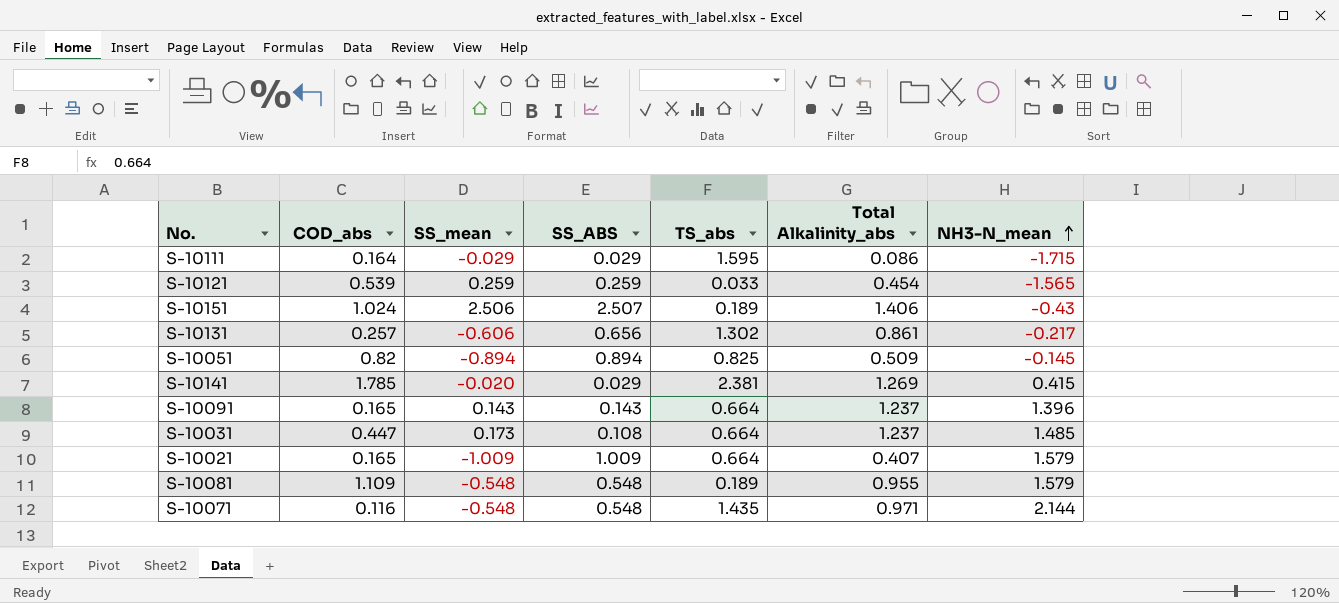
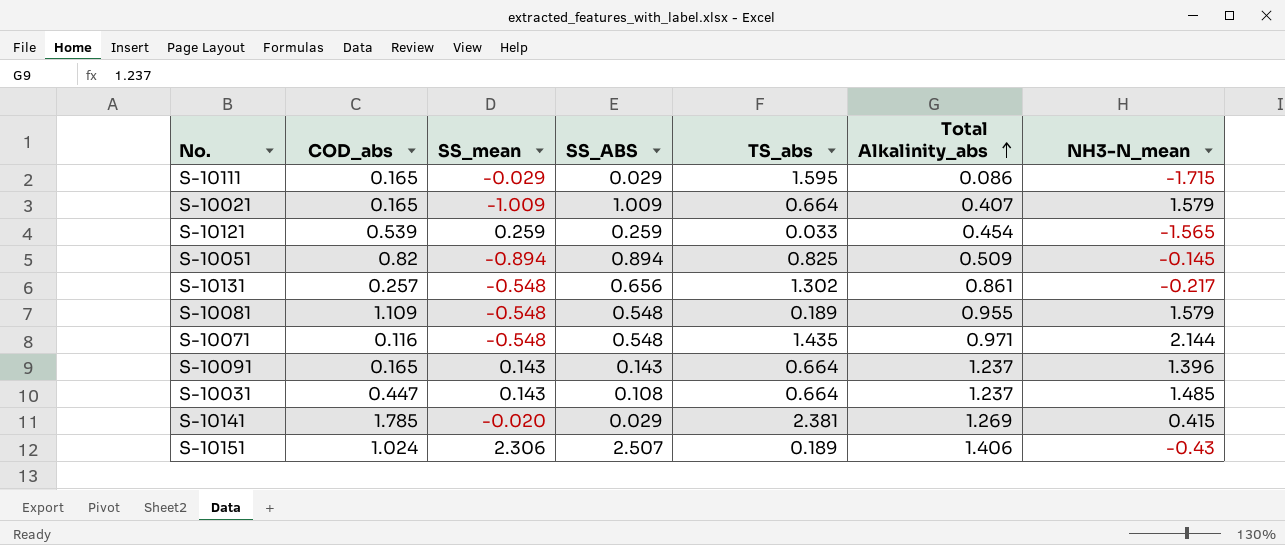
row order: NH3-N_mean ascending -> Total Alkalinity_abs ascending
S-10111 | COD_abs: 0.164 -> 0.165
S-10131 | SS_mean: -0.606 -> -0.548
S-10031 | SS_mean: 0.173 -> 0.143
S-10151 | SS_mean: 2.506 -> 2.306

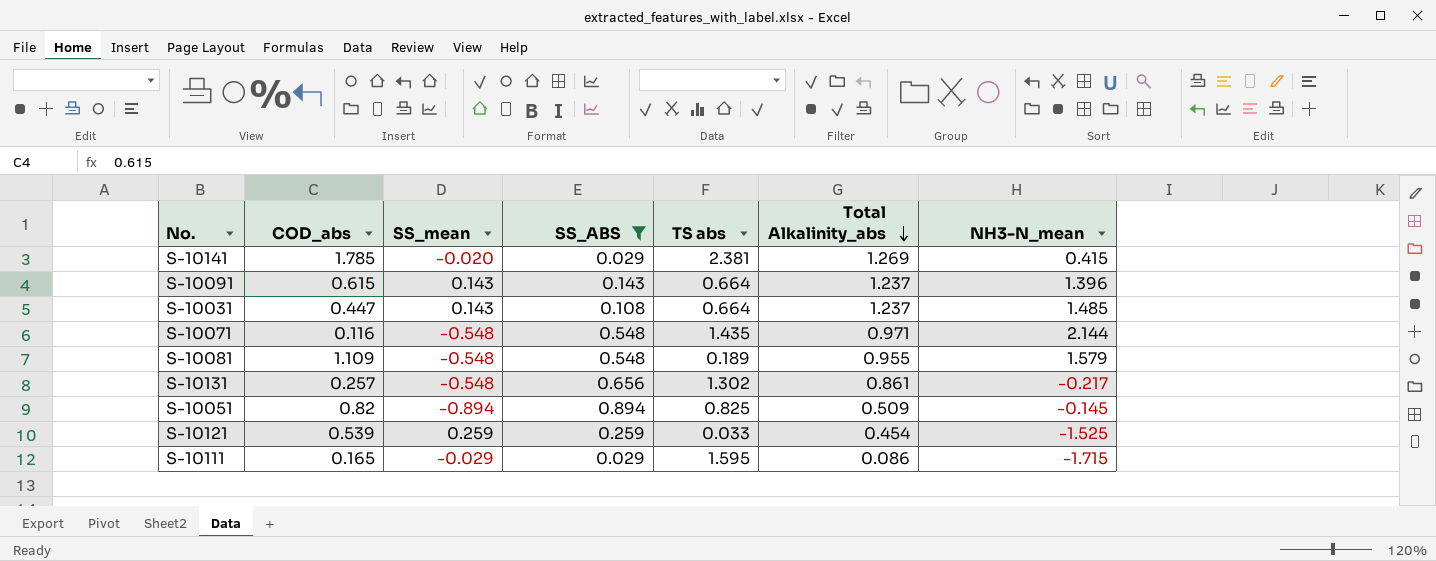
filter: none -> SS_ABS <= 0.894
row order: Total Alkalinity_abs ascending -> Total Alkalinity_abs descending
column name: TS_abs -> TS abs
S-10091 | COD_abs: 0.165 -> 0.615
S-10121 | NH3-N_mean: -1.565 -> -1.525

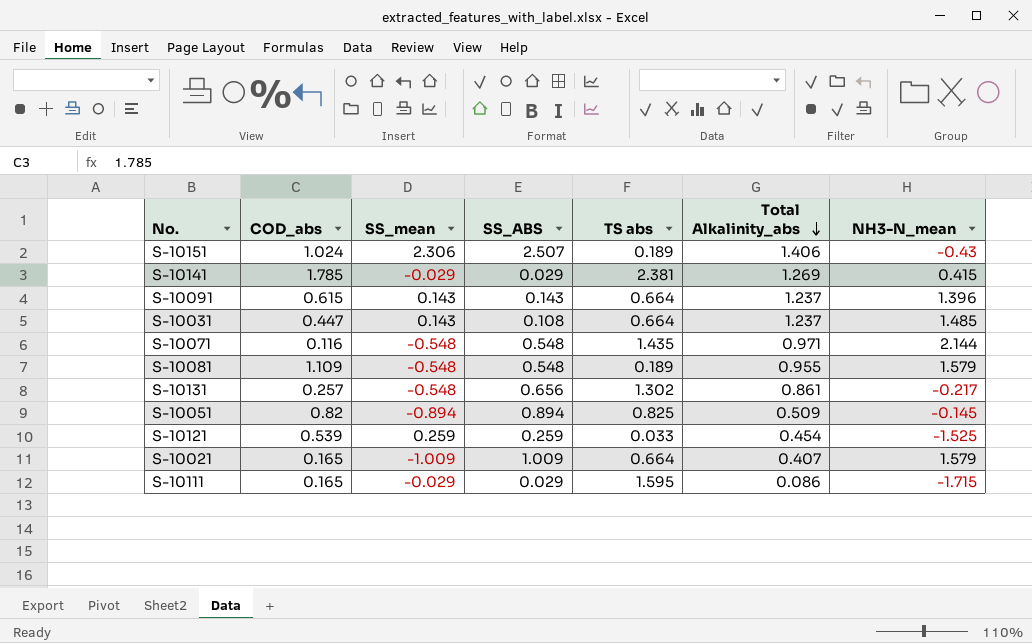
filter: SS_ABS <= 0.894 -> none
S-10141 | SS_mean: -0.020 -> -0.029

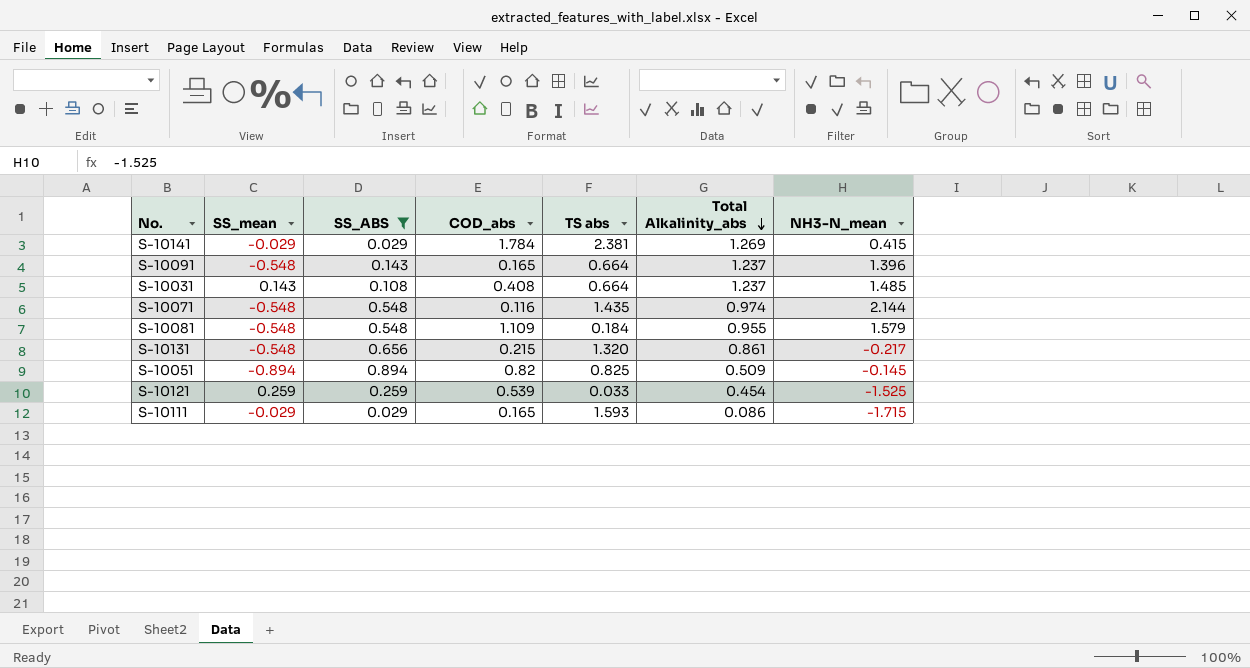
filter: none -> SS_ABS <= 0.894
column COD_abs | position: 2 -> 4
S-10141 | COD_abs: 1.785 -> 1.784
S-10091 | SS_mean: 0.143 -> -0.548
S-10091 | COD_abs: 0.615 -> 0.165
S-10031 | COD_abs: 0.447 -> 0.408
S-10071 | Total Alkalinity_abs: 0.971 -> 0.974
S-10081 | TS abs: 0.189 -> 0.184
S-10131 | COD_abs: 0.257 -> 0.215
S-10131 | TS abs: 1.302 -> 1.320
S-10111 | TS abs: 1.595 -> 1.593

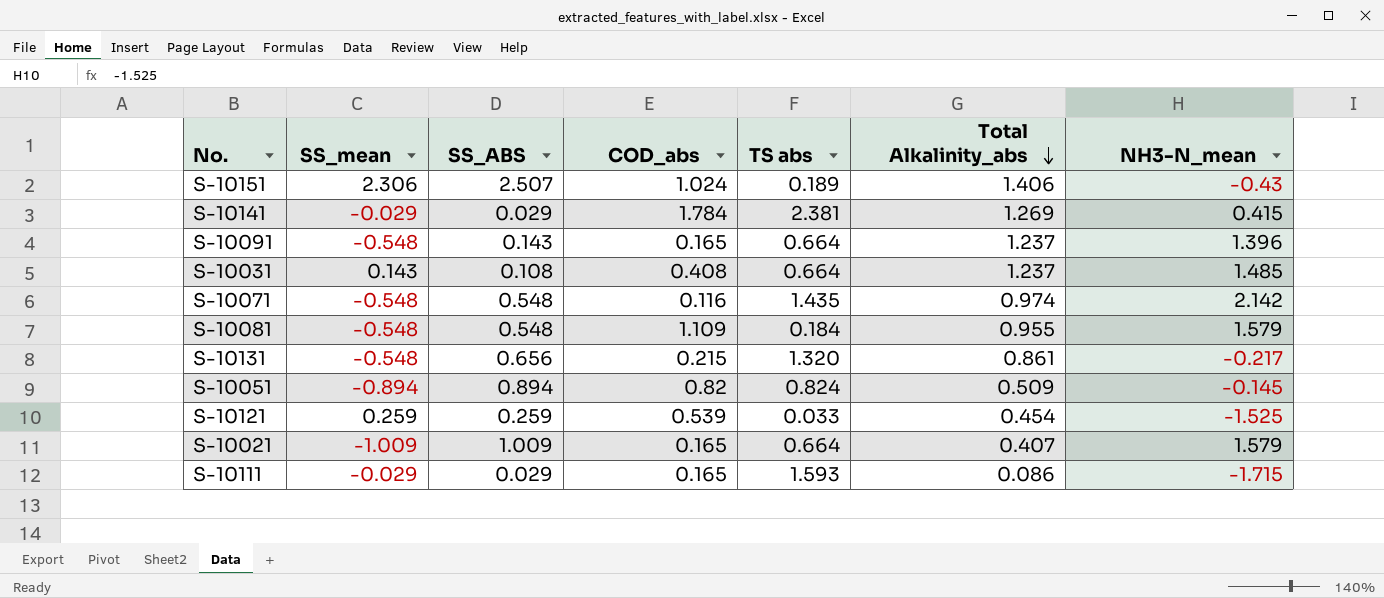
filter: SS_ABS <= 0.894 -> none
S-10071 | NH3-N_mean: 2.144 -> 2.142
S-10051 | TS abs: 0.825 -> 0.824

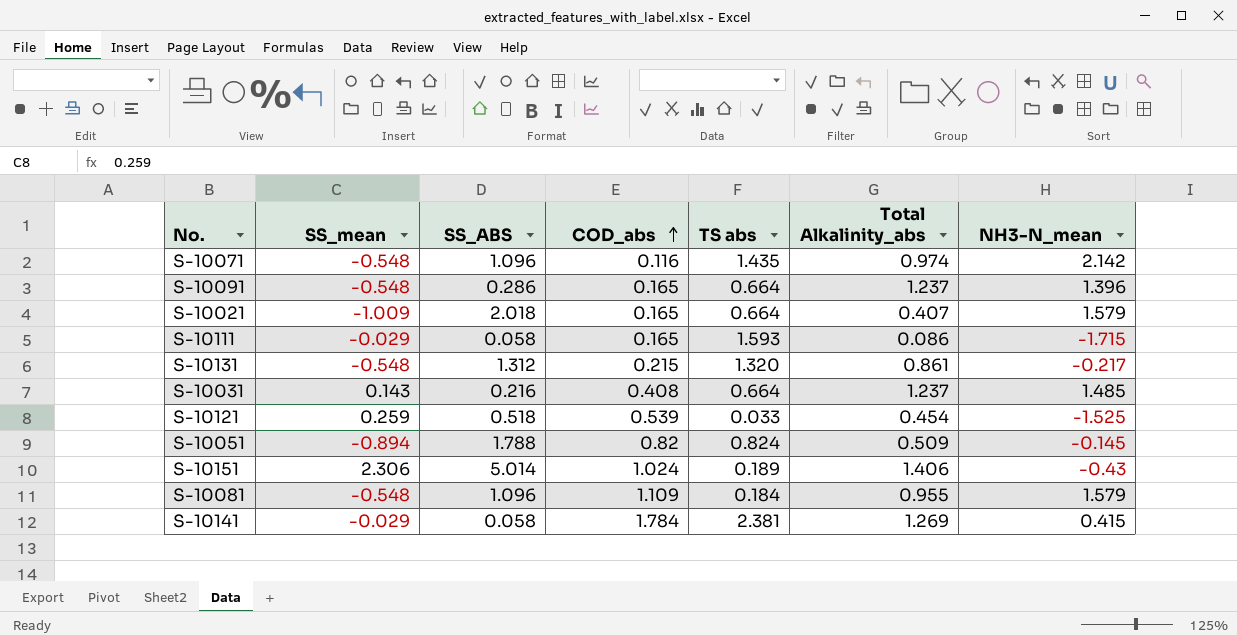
row order: Total Alkalinity_abs descending -> COD_abs ascending
S-10071 | SS_ABS: 0.548 -> 1.096
S-10091 | SS_ABS: 0.143 -> 0.286
S-10021 | SS_ABS: 1.009 -> 2.018
S-10111 | SS_ABS: 0.029 -> 0.058
S-10131 | SS_ABS: 0.656 -> 1.312
S-10031 | SS_ABS: 0.108 -> 0.216
S-10121 | SS_ABS: 0.259 -> 0.518
S-10051 | SS_ABS: 0.894 -> 1.788
S-10151 | SS_ABS: 2.507 -> 5.014
S-10081 | SS_ABS: 0.548 -> 1.096
S-10141 | SS_ABS: 0.029 -> 0.058

